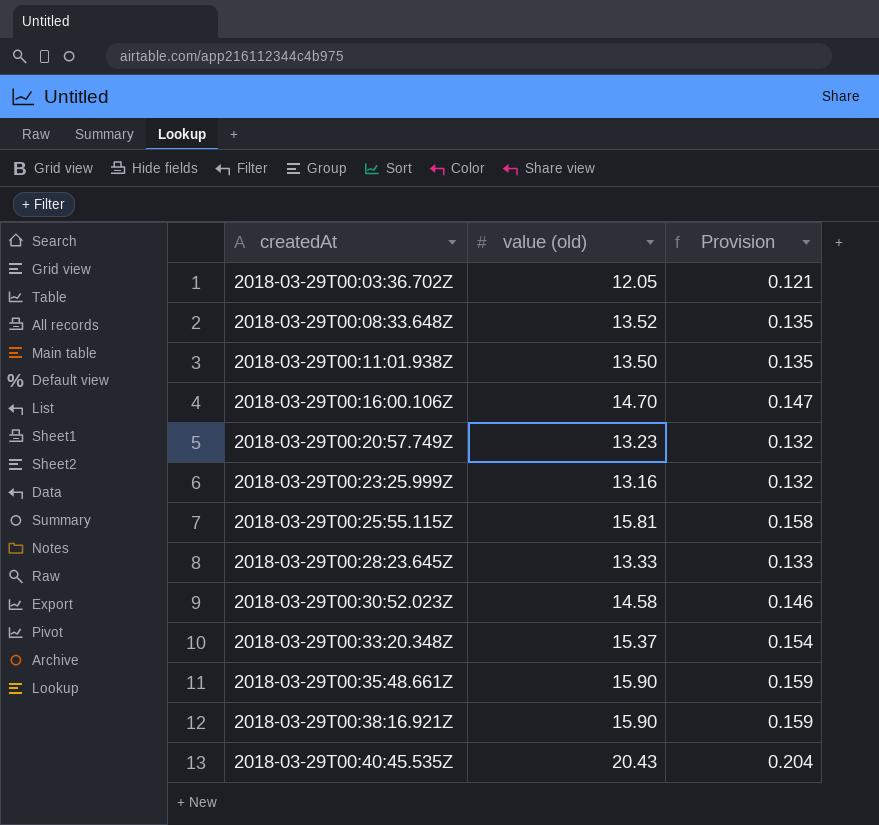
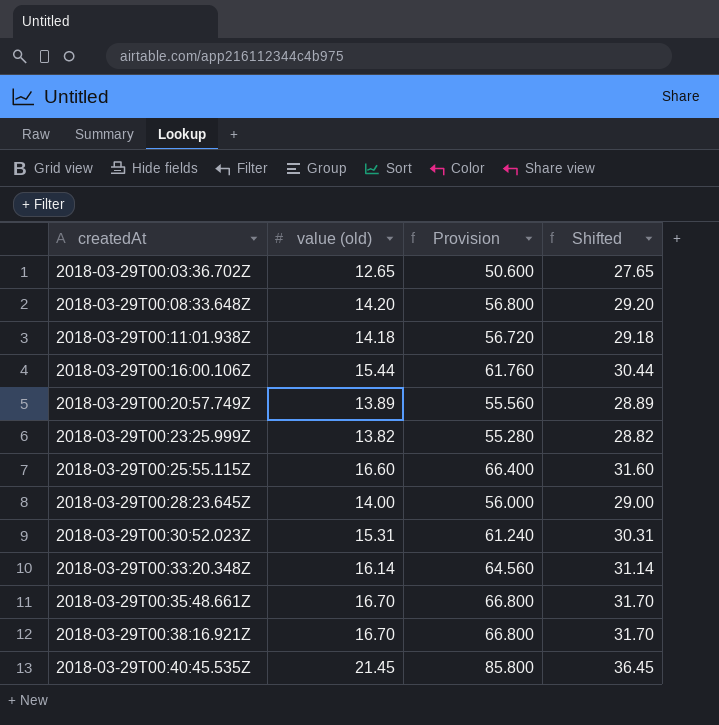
column Provision | formula: [value (old)] * 0.01 -> [value (old)] * 4
column Shifted | formula: none -> [value (old)] + 15
2018-03-29T00:03:36.702Z | value (old): 12.05 -> 12.65
2018-03-29T00:08:33.648Z | value (old): 13.52 -> 14.20
2018-03-29T00:11:01.938Z | value (old): 13.50 -> 14.18
2018-03-29T00:16:00.106Z | value (old): 14.70 -> 15.44
2018-03-29T00:20:57.749Z | value (old): 13.23 -> 13.89
2018-03-29T00:23:25.999Z | value (old): 13.16 -> 13.82
2018-03-29T00:25:55.115Z | value (old): 15.81 -> 16.60
2018-03-29T00:28:23.645Z | value (old): 13.33 -> 14.00
2018-03-29T00:30:52.023Z | value (old): 14.58 -> 15.31
2018-03-29T00:33:20.348Z | value (old): 15.37 -> 16.14
2018-03-29T00:35:48.661Z | value (old): 15.90 -> 16.70
2018-03-29T00:38:16.921Z | value (old): 15.90 -> 16.70
2018-03-29T00:40:45.535Z | value (old): 20.43 -> 21.45

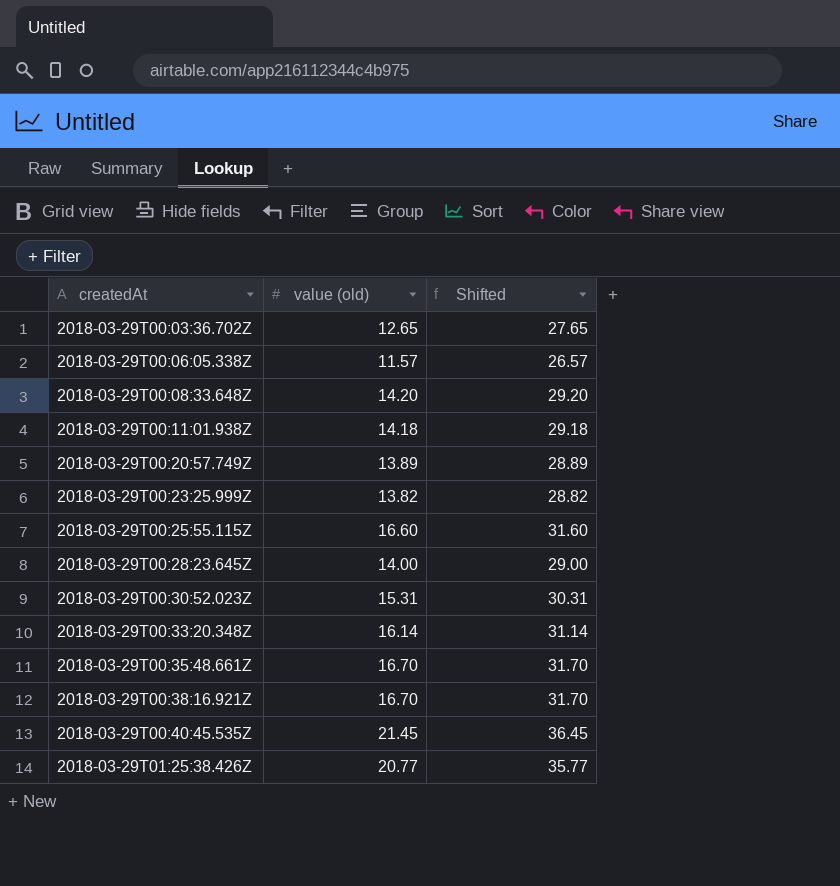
column Provision | formula: [value (old)] * 4 -> none
row 2018-03-29T00:16:00.106Z: 15.44 | 61.760 | 30.44 -> none
row 2018-03-29T00:06:05.338Z: none -> 11.57 | 26.57
row 2018-03-29T01:25:38.426Z: none -> 20.77 | 35.77

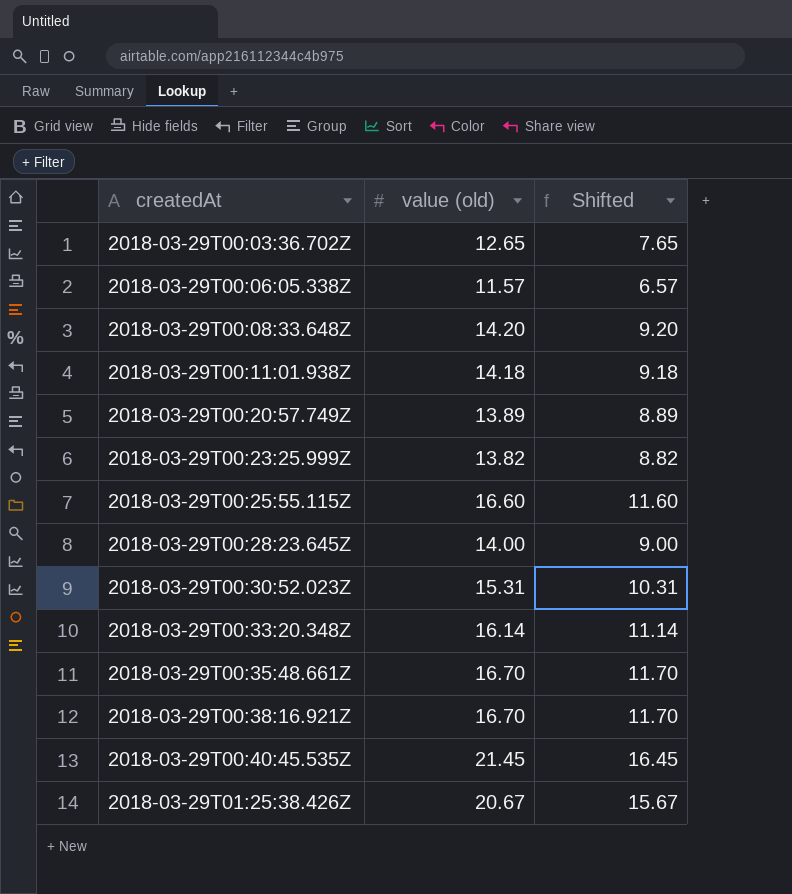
column Shifted | formula: [value (old)] + 15 -> [value (old)] - 5
2018-03-29T01:25:38.426Z | value (old): 20.77 -> 20.67

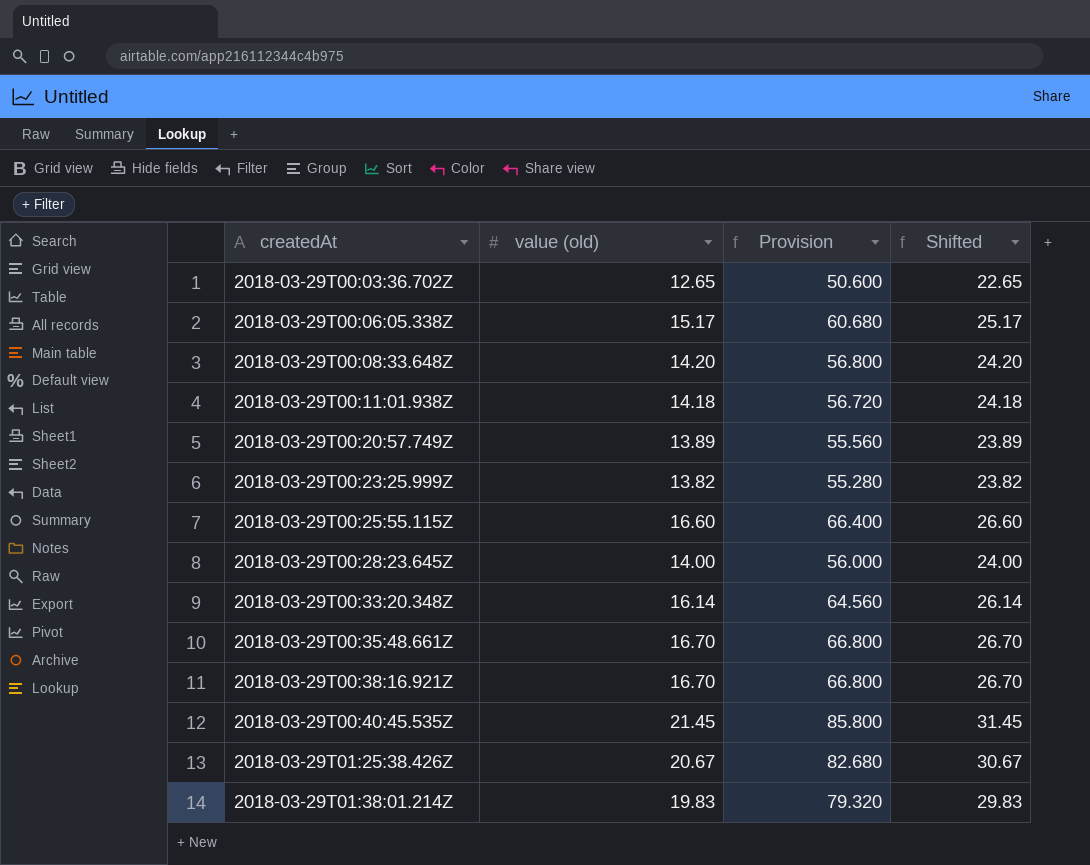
column Provision | formula: none -> [value (old)] * 4
column Shifted | formula: [value (old)] - 5 -> [value (old)] + 10
row 2018-03-29T00:30:52.023Z: 15.31 | 10.31 -> none
2018-03-29T00:06:05.338Z | value (old): 11.57 -> 15.17
row 2018-03-29T01:38:01.214Z: none -> 19.83 | 79.320 | 29.83

